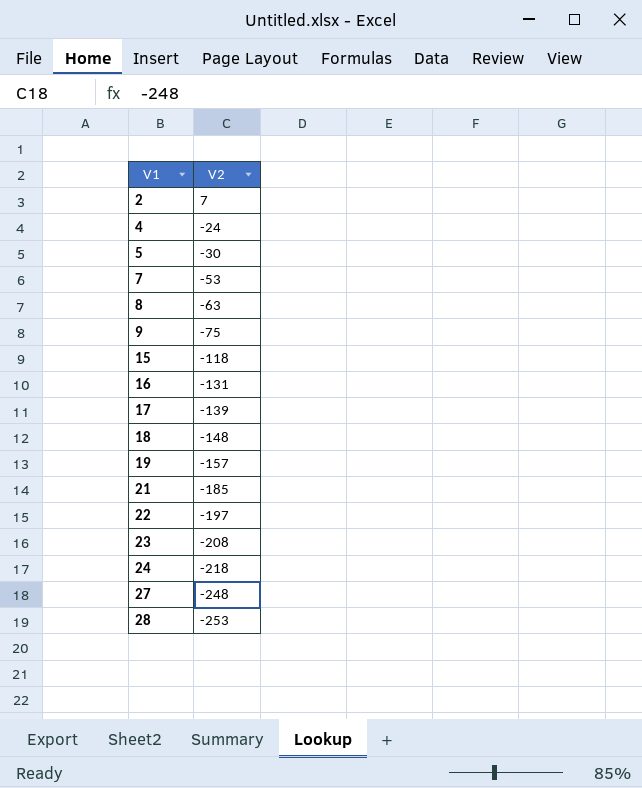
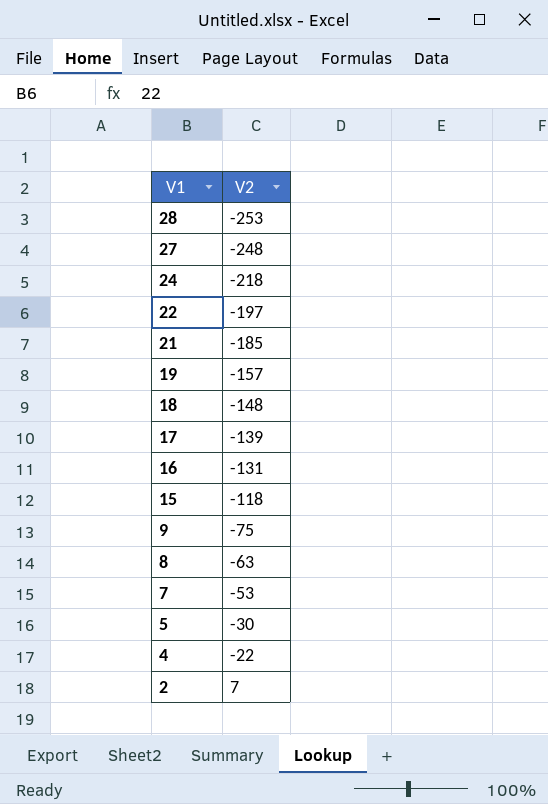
row order: V1 ascending -> V1 descending
row 23: -208 -> none
4 | V2: -24 -> -22

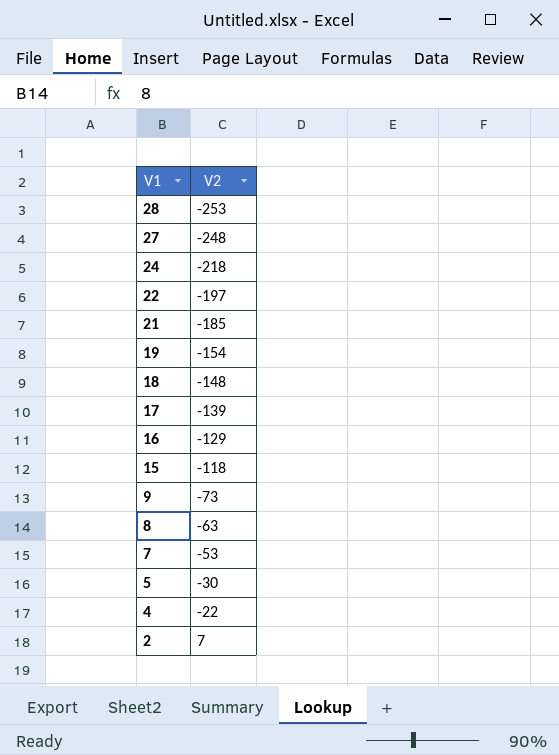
19 | V2: -157 -> -154
16 | V2: -131 -> -129
9 | V2: -75 -> -73

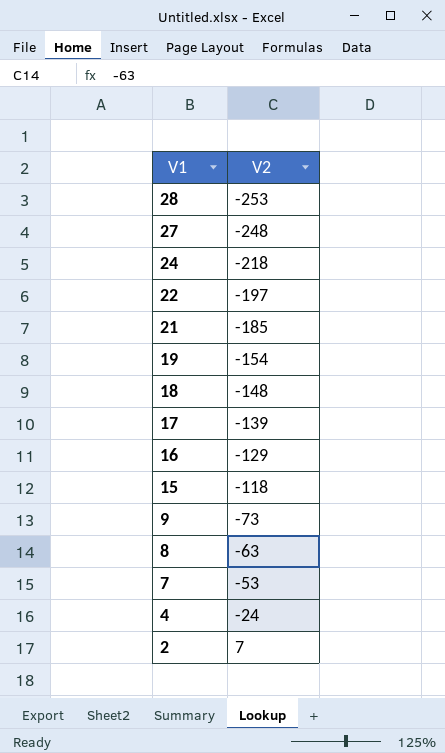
row 5: -30 -> none
4 | V2: -22 -> -24

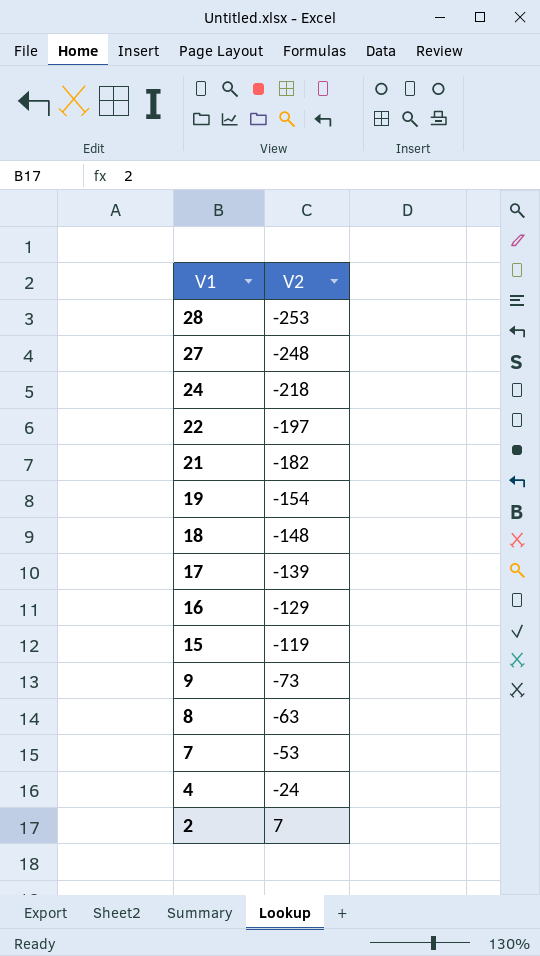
21 | V2: -185 -> -182
15 | V2: -118 -> -119

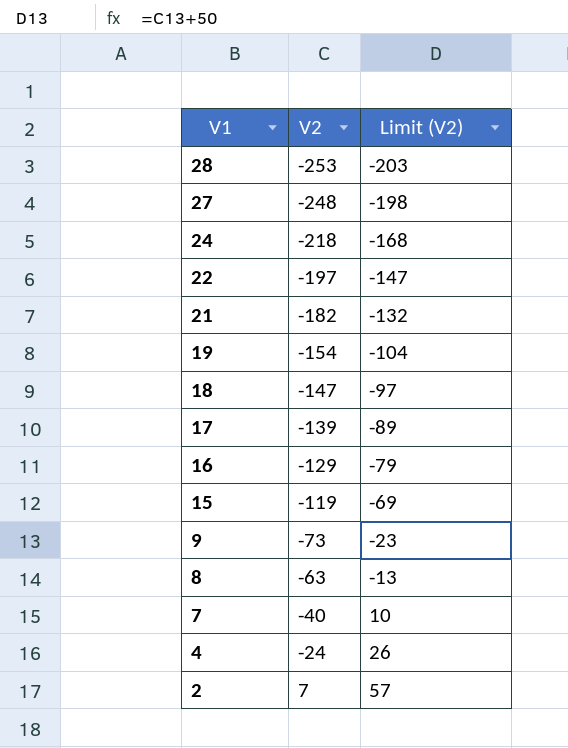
column Limit (V2) | formula: none -> [V2] + 50
18 | V2: -148 -> -147
7 | V2: -53 -> -40

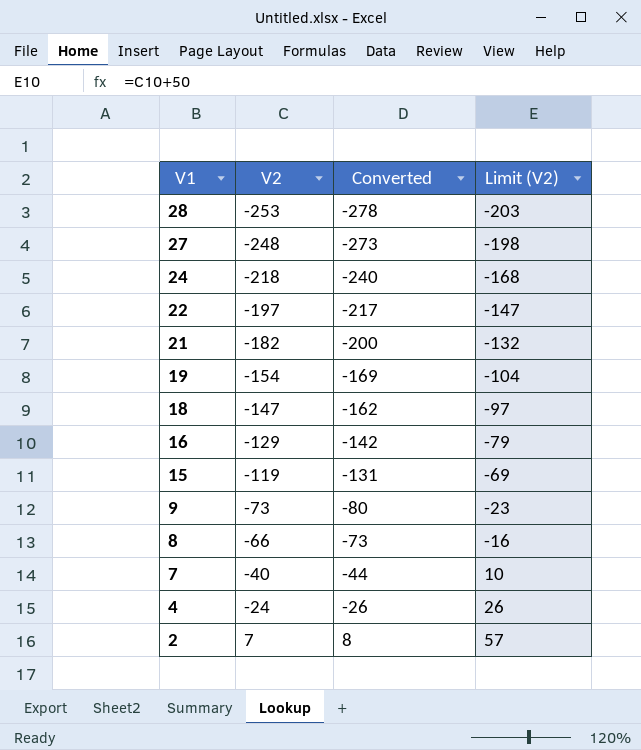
column Converted | formula: none -> [V2] * 1.1
row 17: -139 | -89 -> none
8 | V2: -63 -> -66
8 | Limit (V2): -13 -> -16

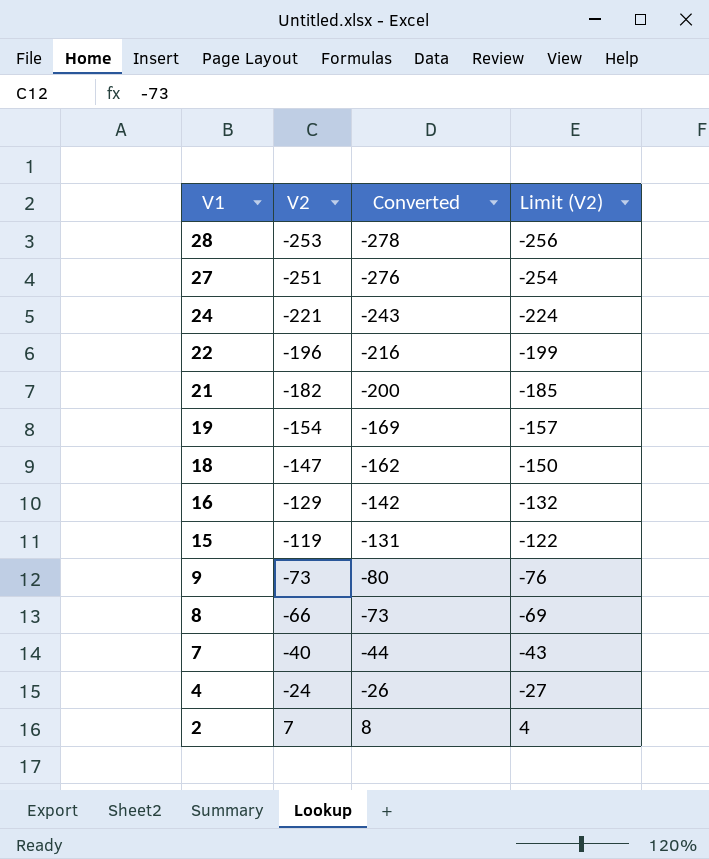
column Limit (V2) | formula: [V2] + 50 -> [V2] - 3
27 | V2: -248 -> -251
27 | Converted: -273 -> -276
24 | V2: -218 -> -221
24 | Converted: -240 -> -243
22 | V2: -197 -> -196
22 | Converted: -217 -> -216

